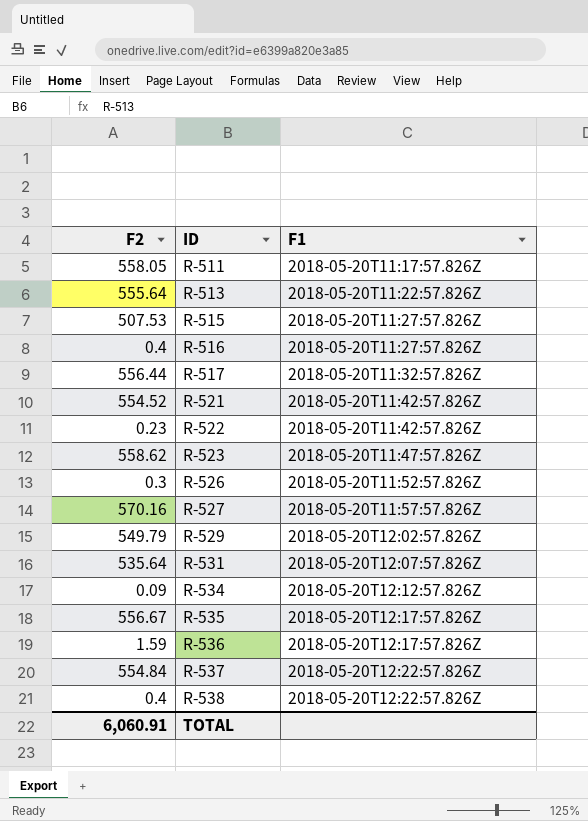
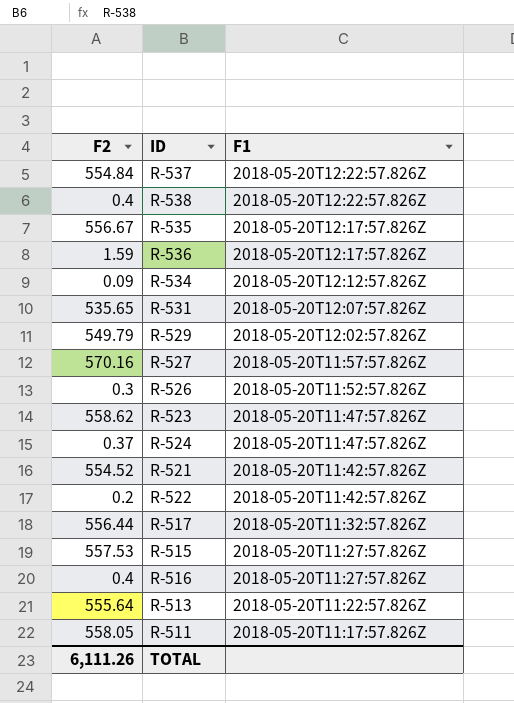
row order: ID ascending -> F1 descending
R-531 | F2: 535.64 -> 535.65
row R-524: none -> 0.37 | 2018-05-20T11:47:57.826Z
R-522 | F2: 0.23 -> 0.2
R-515 | F2: 507.53 -> 557.53
TOTAL | F2: 6,060.91 -> 6,111.26

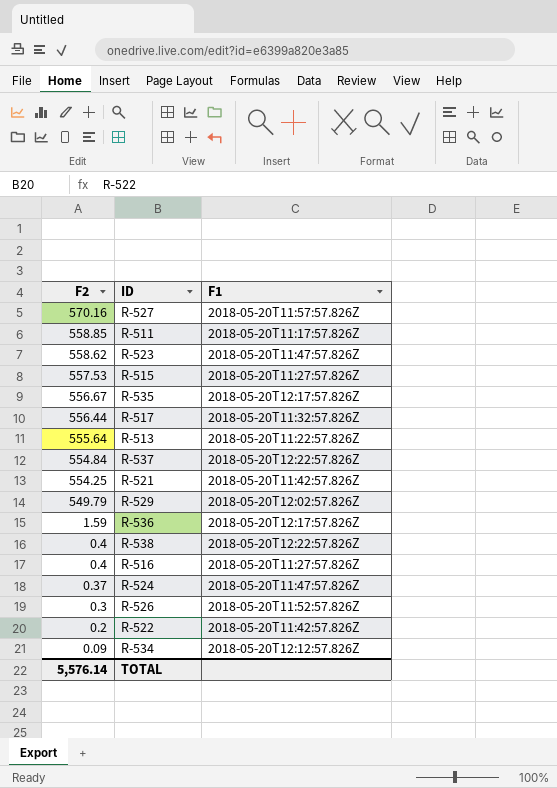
row order: F1 descending -> F2 descending
row R-531: 535.65 | 2018-05-20T12:07:57.826Z -> none
R-511 | F2: 558.05 -> 558.85
R-521 | F2: 554.52 -> 554.25
TOTAL | F2: 6,111.26 -> 5,576.14

